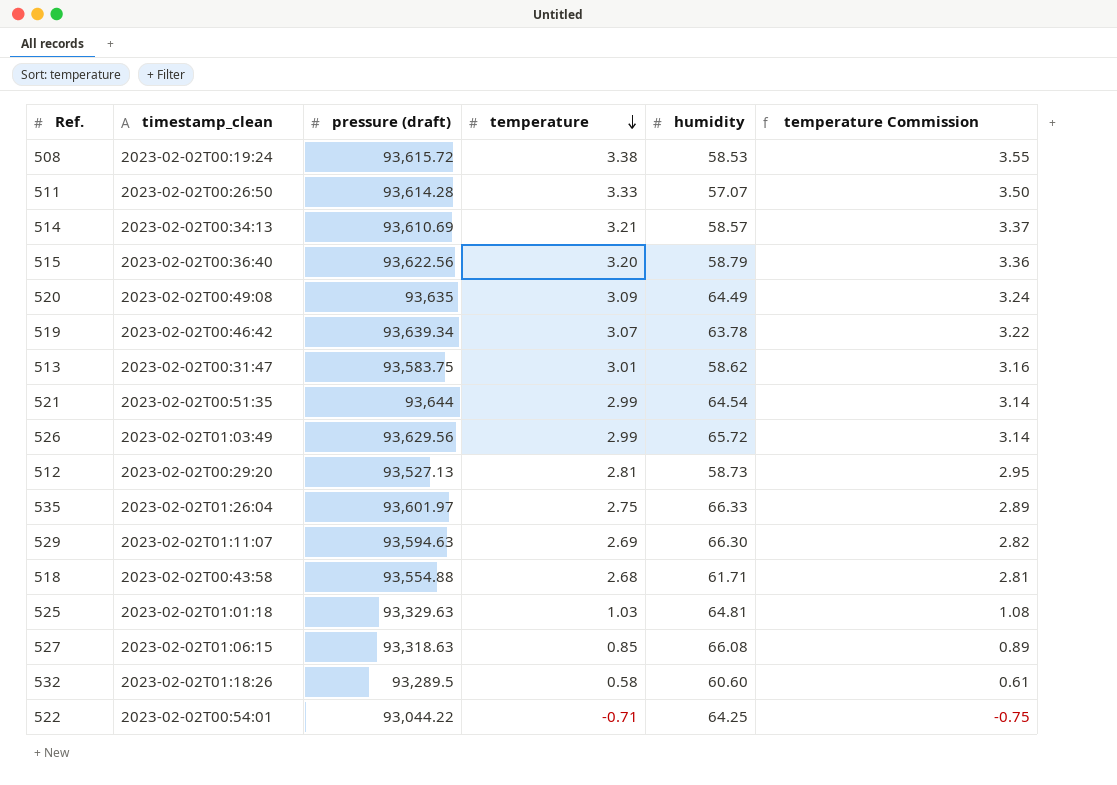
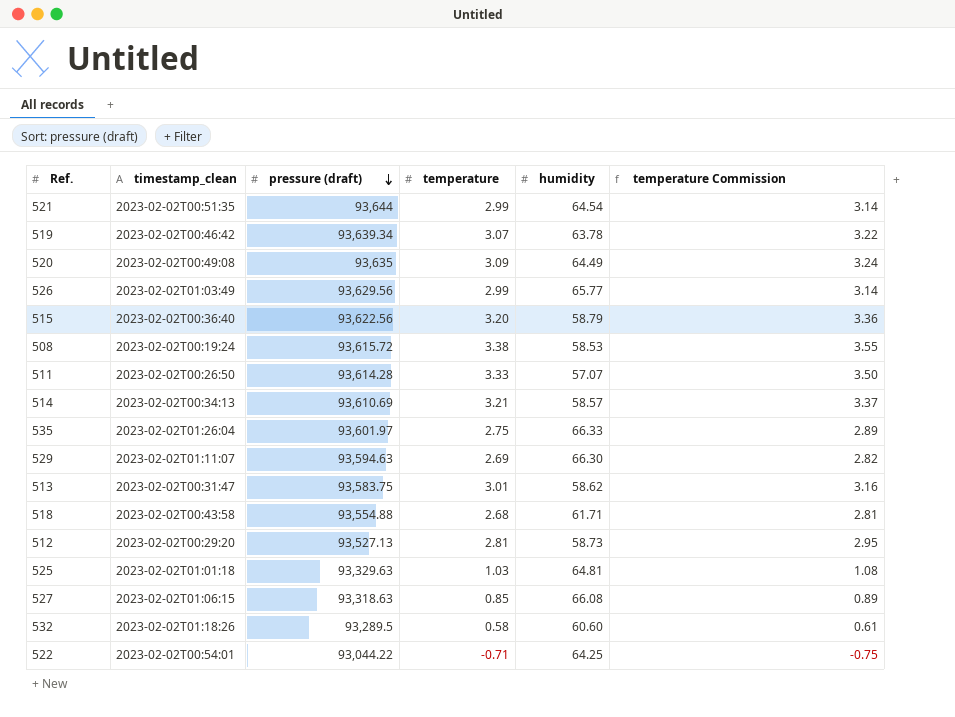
row order: temperature descending -> pressure (draft) descending
526 | humidity: 65.72 -> 65.77

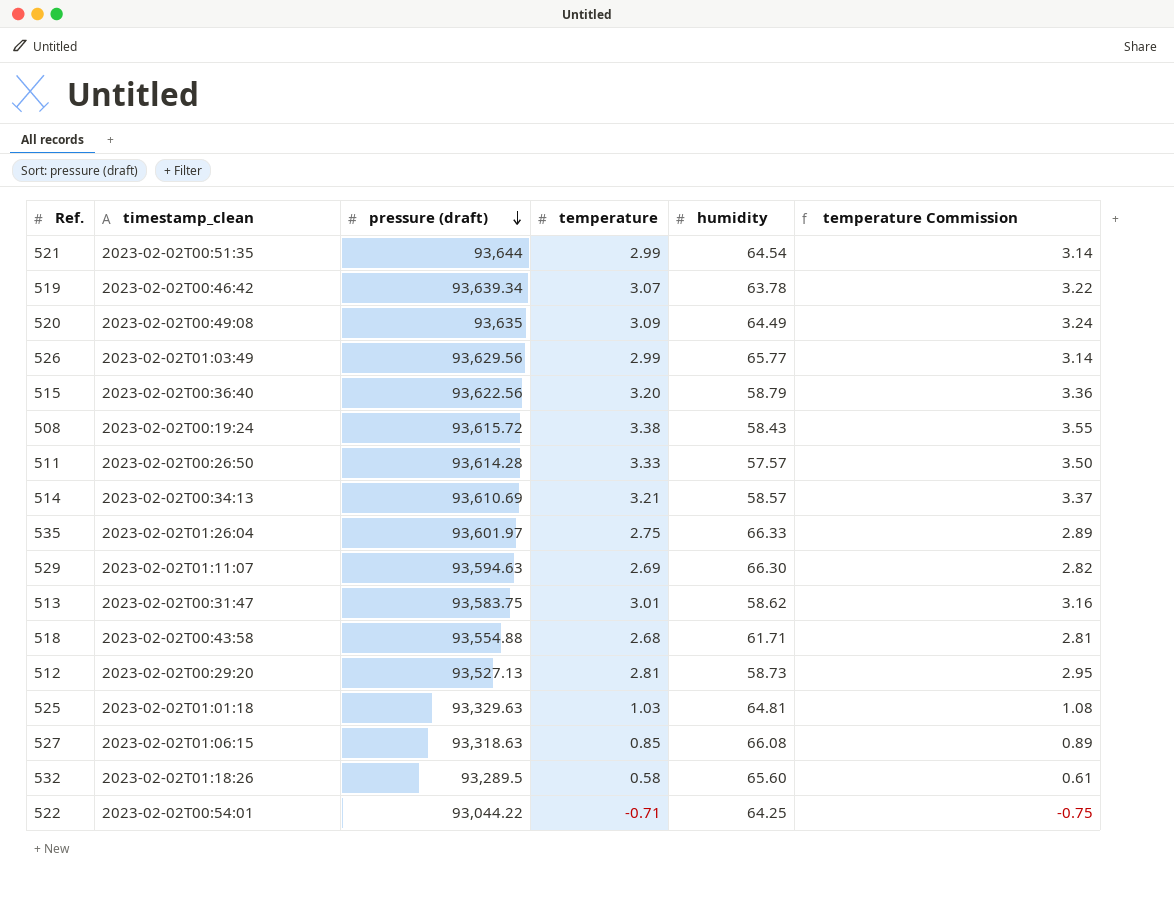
508 | humidity: 58.53 -> 58.43
511 | humidity: 57.07 -> 57.57
532 | humidity: 60.60 -> 65.60

